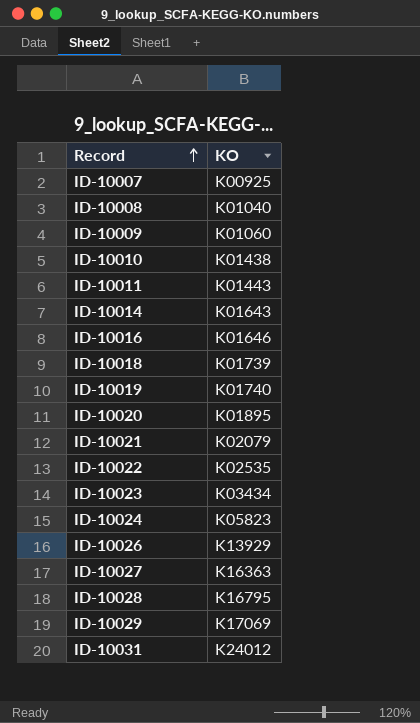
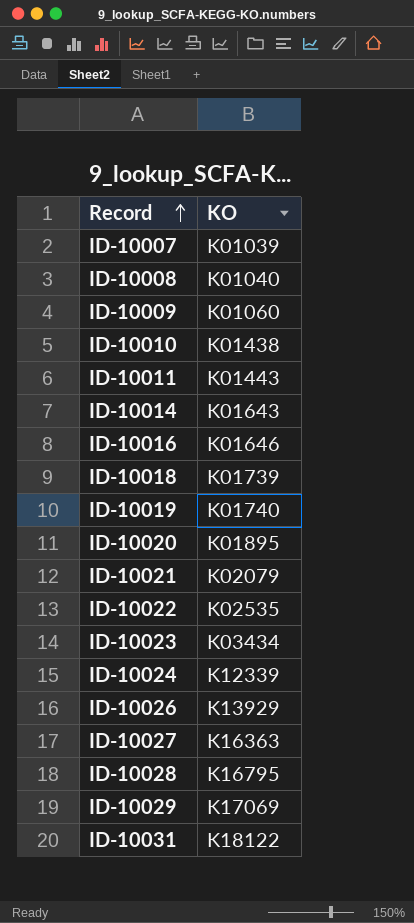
ID-10007 | KO: K00925 -> K01039
ID-10024 | KO: K05823 -> K12339
ID-10031 | KO: K24012 -> K18122

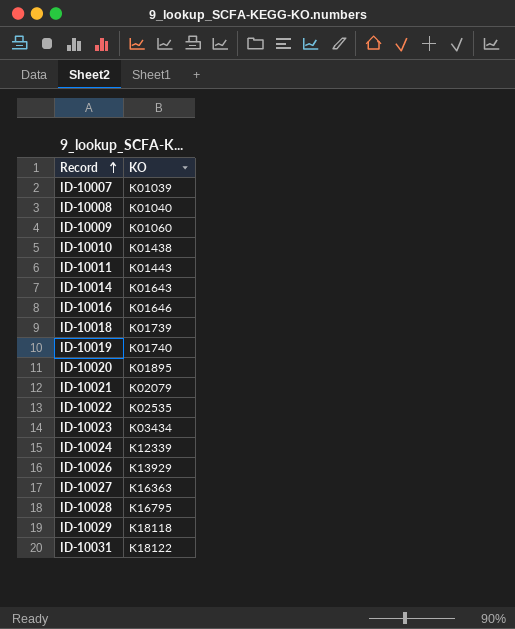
ID-10029 | KO: K17069 -> K18118

